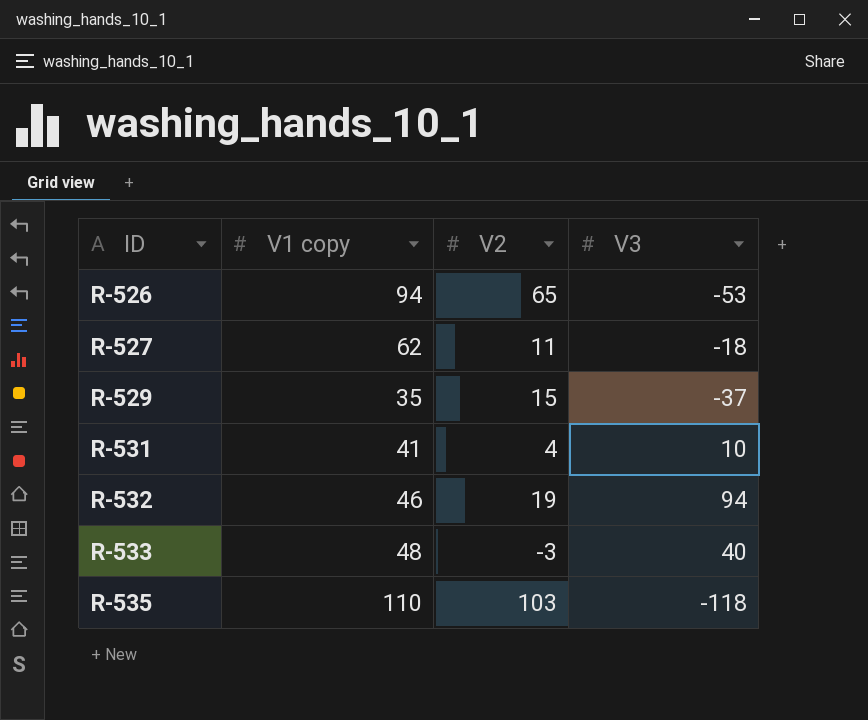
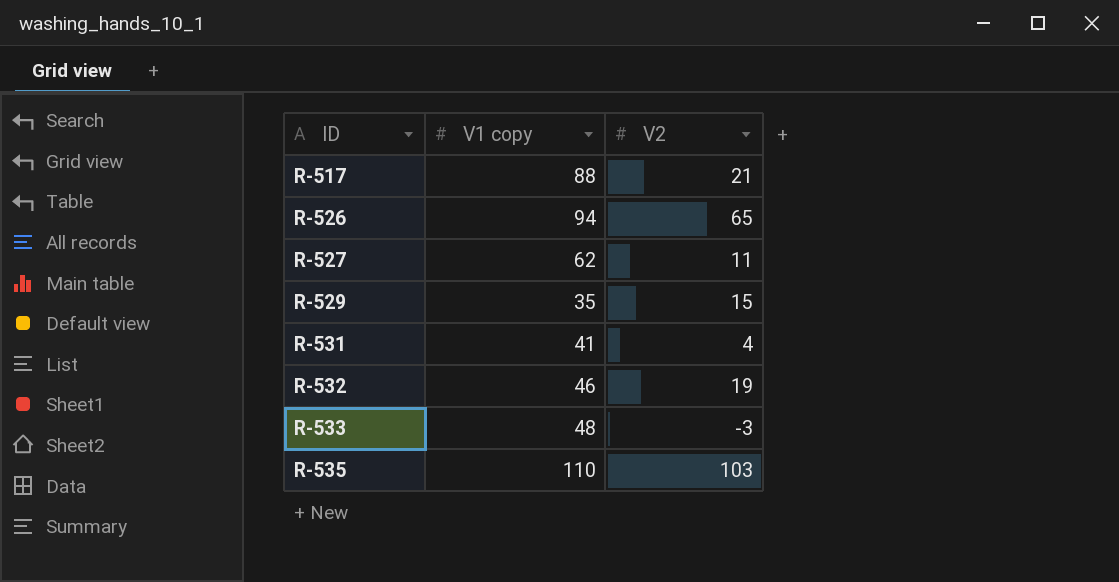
column V3 | position: 4 -> none
row R-517: none -> 88 | 21

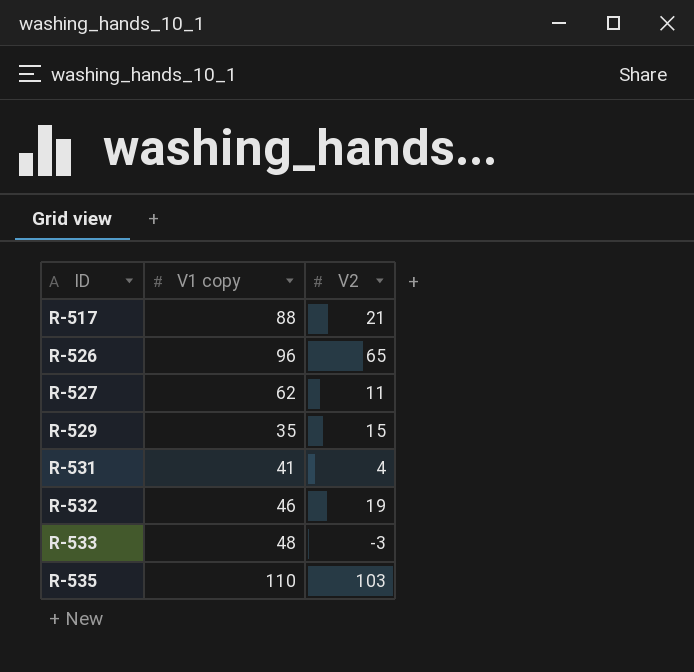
R-526 | V1 copy: 94 -> 96

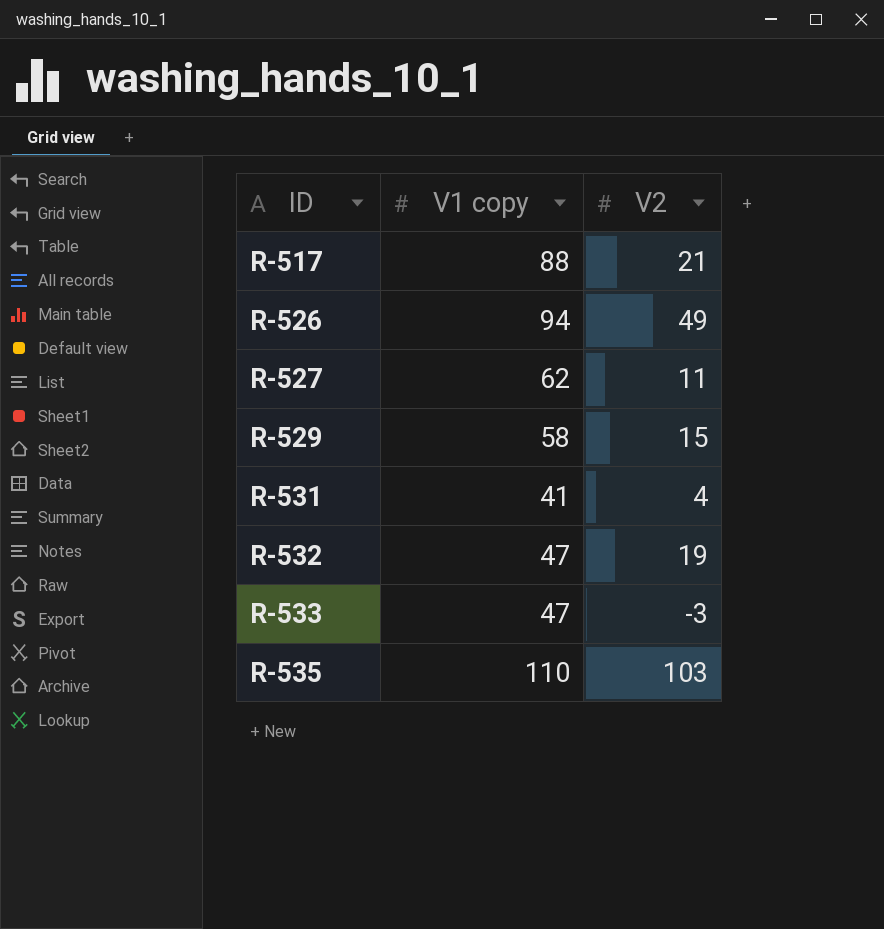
R-526 | V1 copy: 96 -> 94
R-526 | V2: 65 -> 49
R-529 | V1 copy: 35 -> 58
R-532 | V1 copy: 46 -> 47
R-533 | V1 copy: 48 -> 47

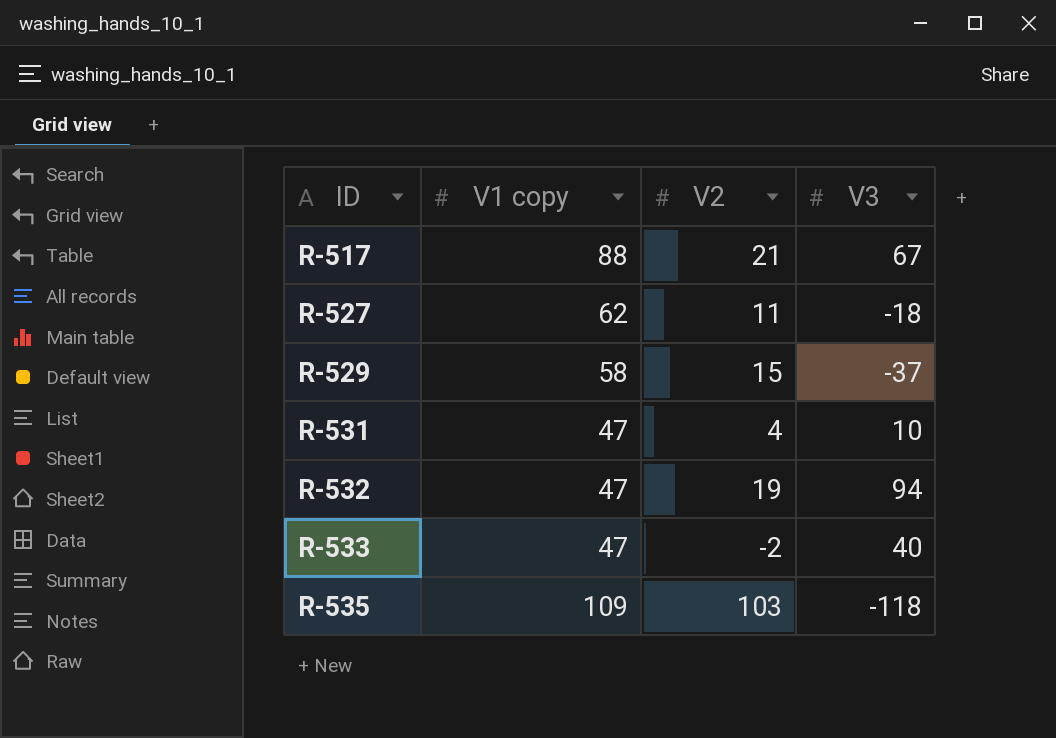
column V3 | position: none -> 4
row R-526: 94 | 49 -> none
R-531 | V1 copy: 41 -> 47
R-533 | V2: -3 -> -2
R-535 | V1 copy: 110 -> 109

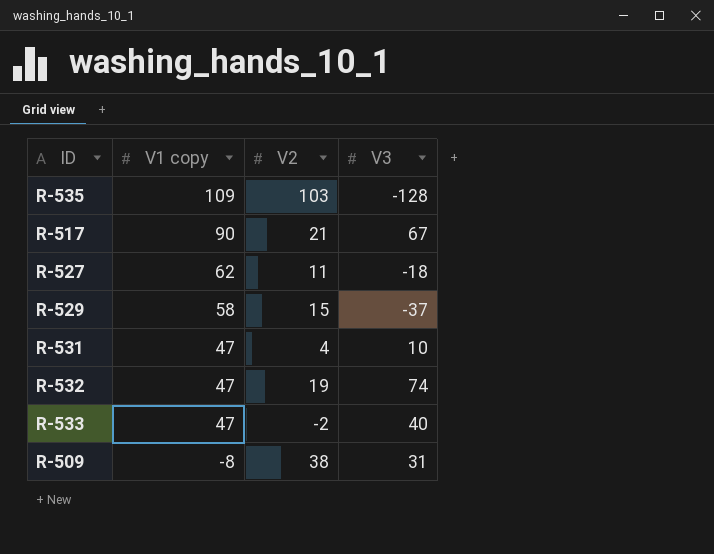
row order: ID ascending -> V1 copy descending
R-535 | V3: -118 -> -128
R-517 | V1 copy: 88 -> 90
R-532 | V3: 94 -> 74
row R-509: none -> -8 | 38 | 31

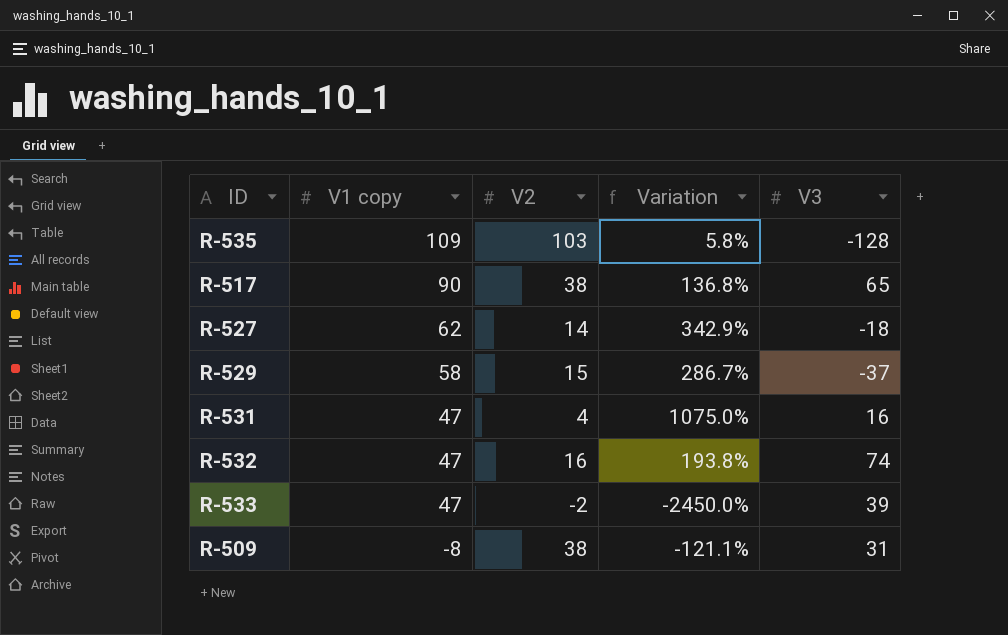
column Variation | formula: none -> ([V1 copy] - [V2]) / [V2]
R-517 | V2: 21 -> 38
R-517 | V3: 67 -> 65
R-527 | V2: 11 -> 14
R-531 | V3: 10 -> 16
R-532 | V2: 19 -> 16
R-533 | V3: 40 -> 39

